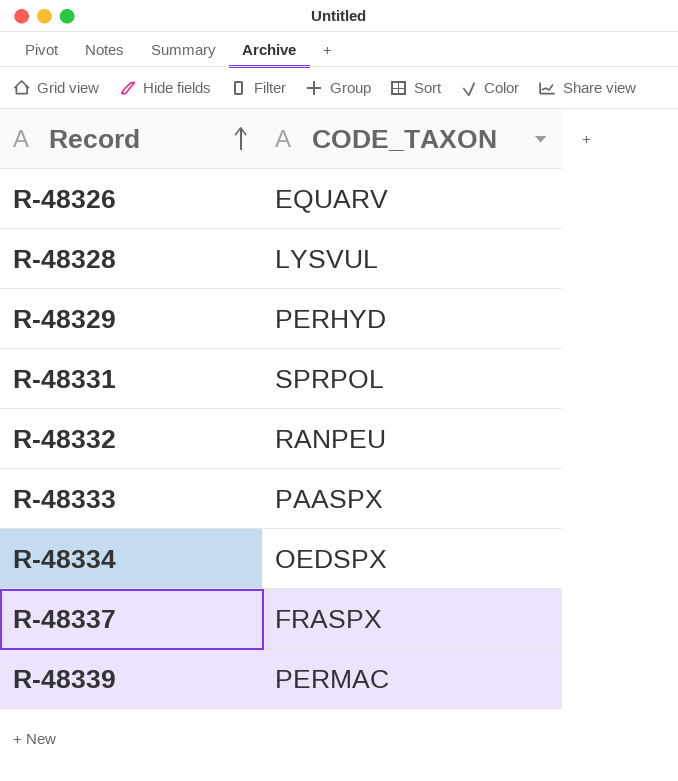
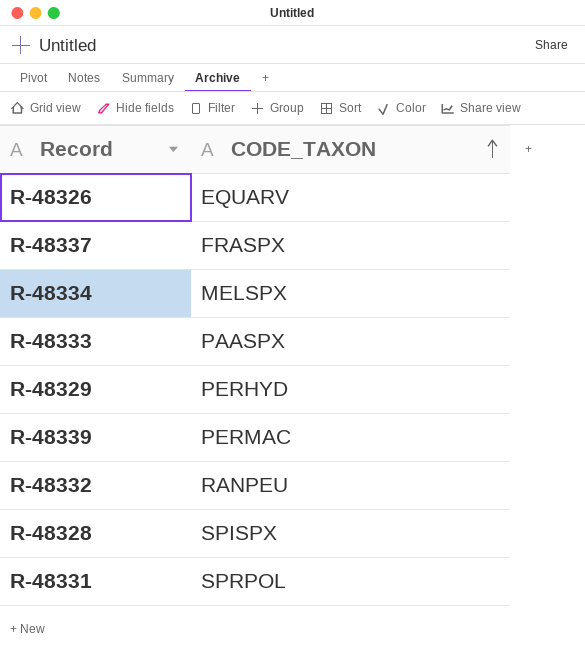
row order: Record ascending -> CODE_TAXON ascending
R-48334 | CODE_TAXON: OEDSPX -> MELSPX
R-48328 | CODE_TAXON: LYSVUL -> SPISPX

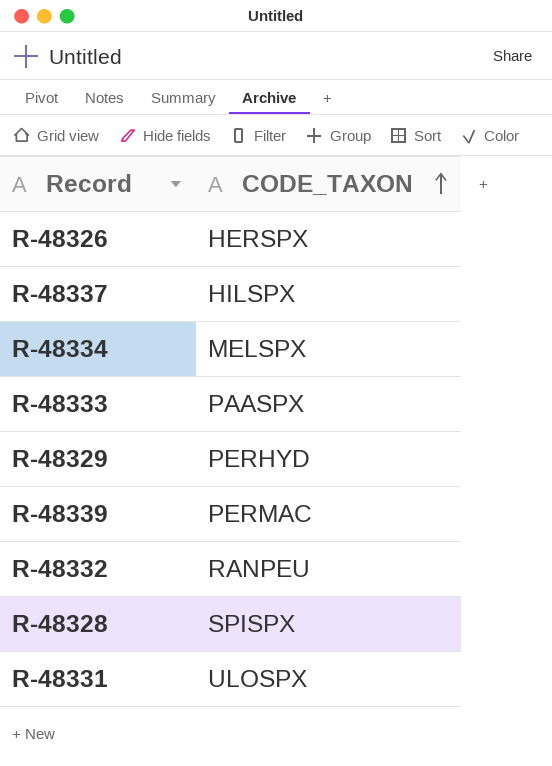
R-48326 | CODE_TAXON: EQUARV -> HERSPX
R-48337 | CODE_TAXON: FRASPX -> HILSPX
R-48331 | CODE_TAXON: SPRPOL -> ULOSPX

